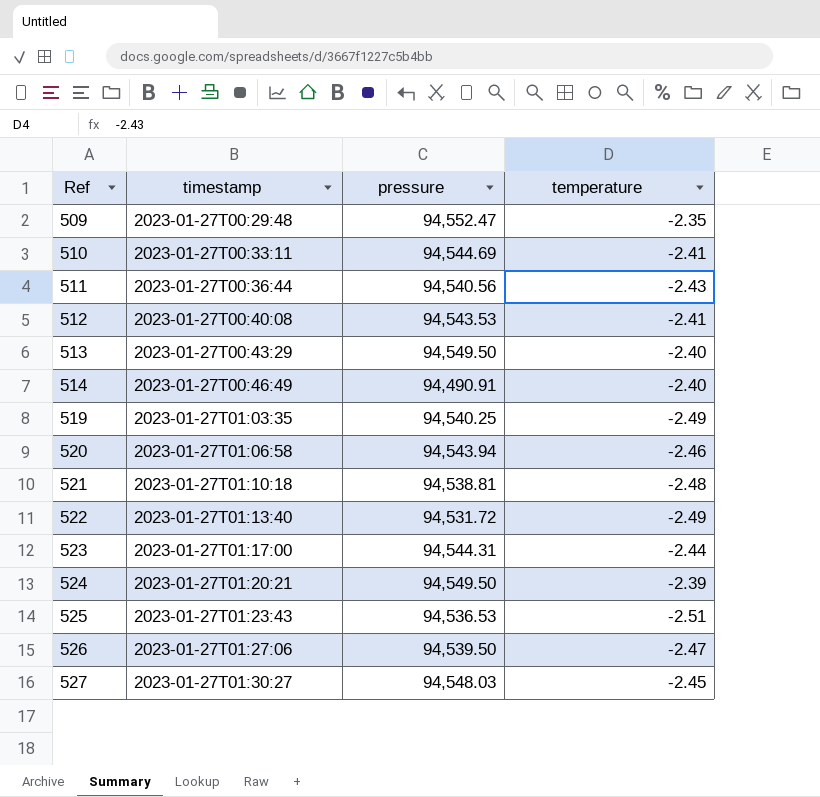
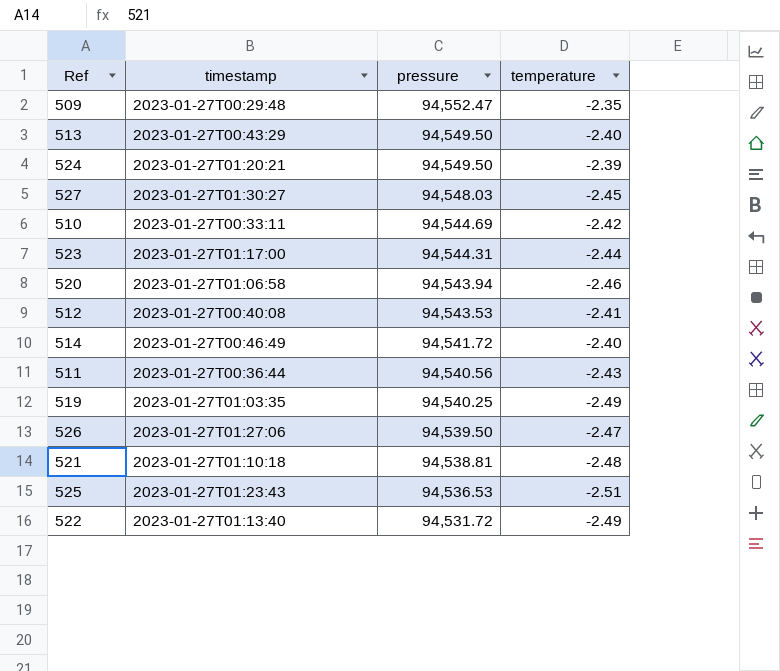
row order: Ref ascending -> pressure descending
510 | temperature: -2.41 -> -2.42
514 | pressure: 94,490.91 -> 94,541.72

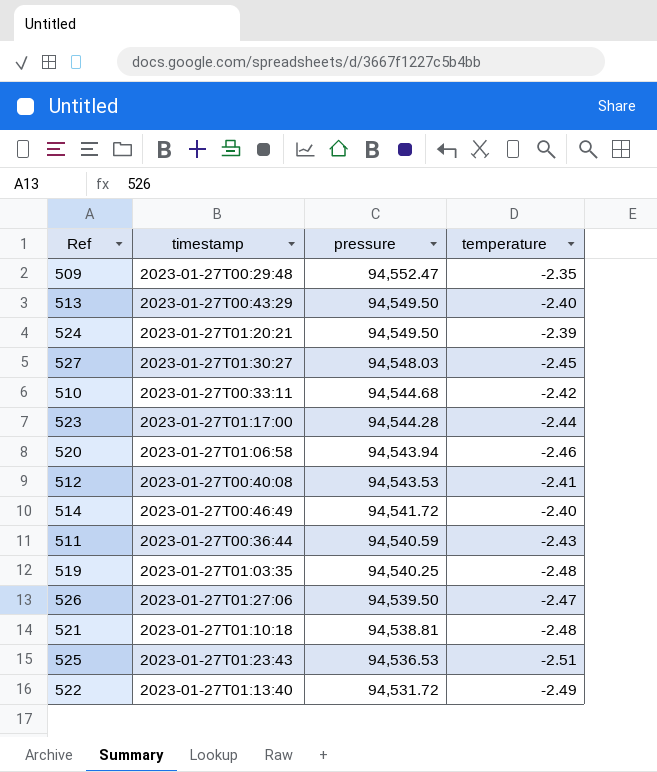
510 | pressure: 94,544.69 -> 94,544.68
523 | pressure: 94,544.31 -> 94,544.28
511 | pressure: 94,540.56 -> 94,540.59
519 | temperature: -2.49 -> -2.48

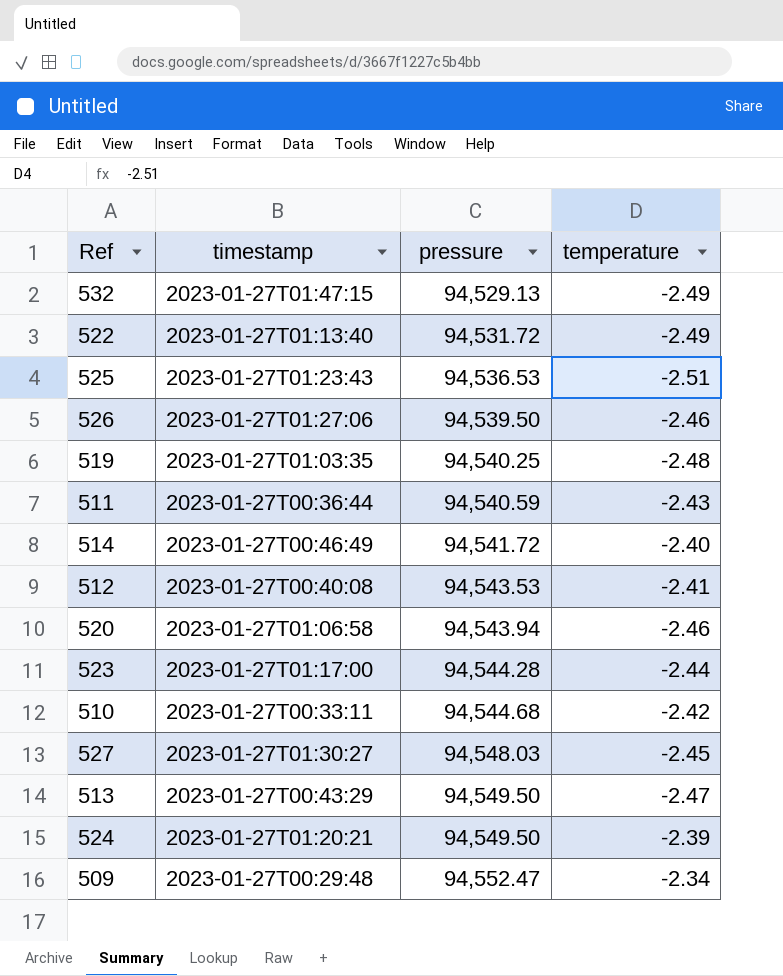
row order: pressure descending -> pressure ascending
row 521: 2023-01-27T01:10:18 | 94,538.81 | -2.48 -> none
row 532: none -> 2023-01-27T01:47:15 | 94,529.13 | -2.49
526 | temperature: -2.47 -> -2.46
513 | temperature: -2.40 -> -2.47
509 | temperature: -2.35 -> -2.34

